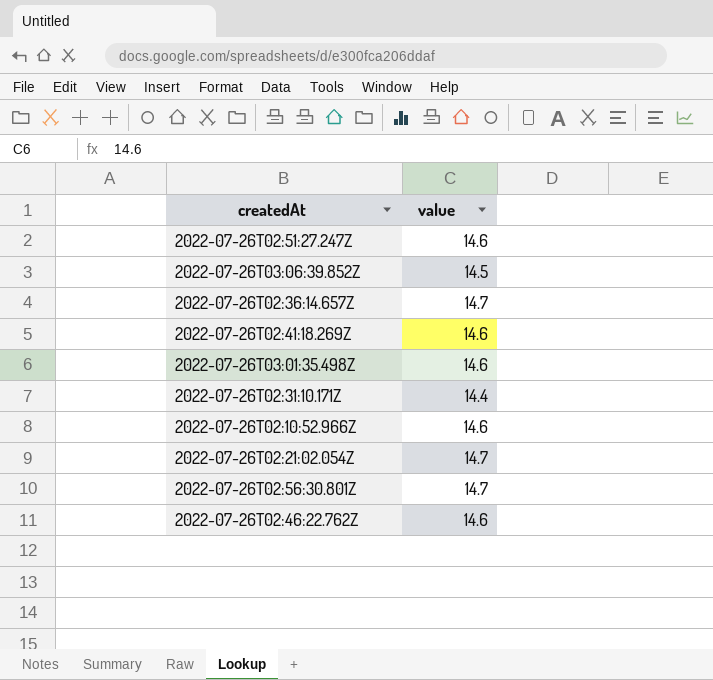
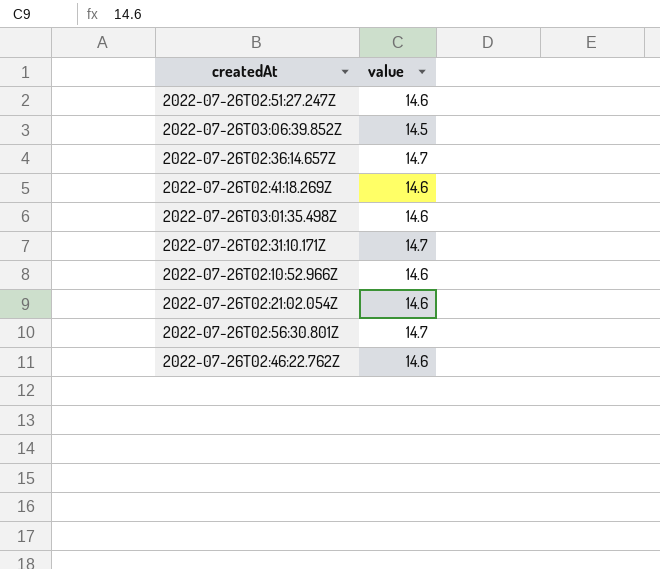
2022-07-26T02:31:10.171Z | value: 14.4 -> 14.7
2022-07-26T02:21:02.054Z | value: 14.7 -> 14.6

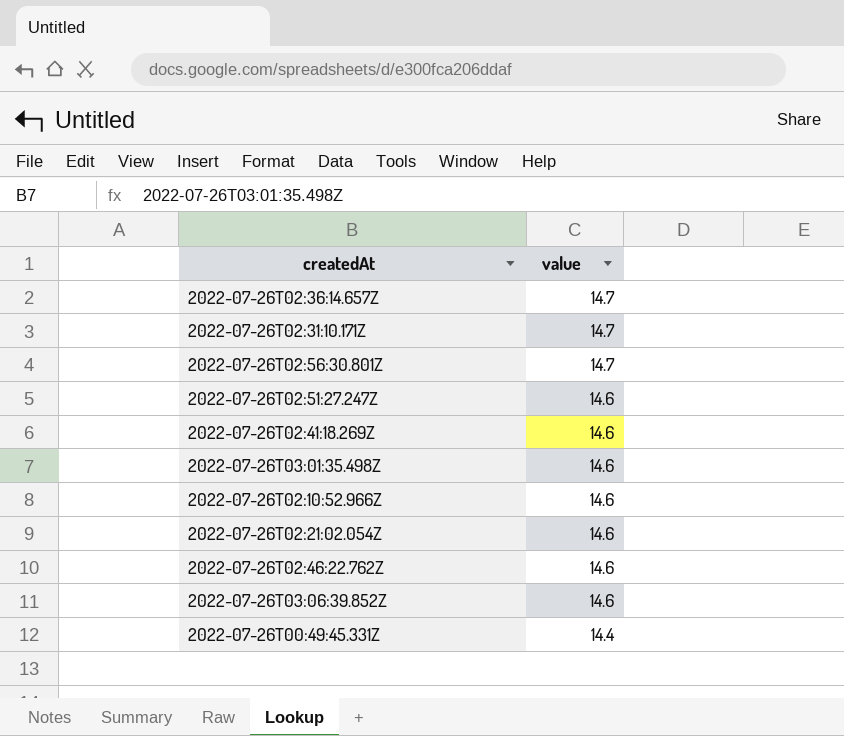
row order: none -> value descending
2022-07-26T03:06:39.852Z | value: 14.5 -> 14.6
row 2022-07-26T00:49:45.331Z: none -> 14.4

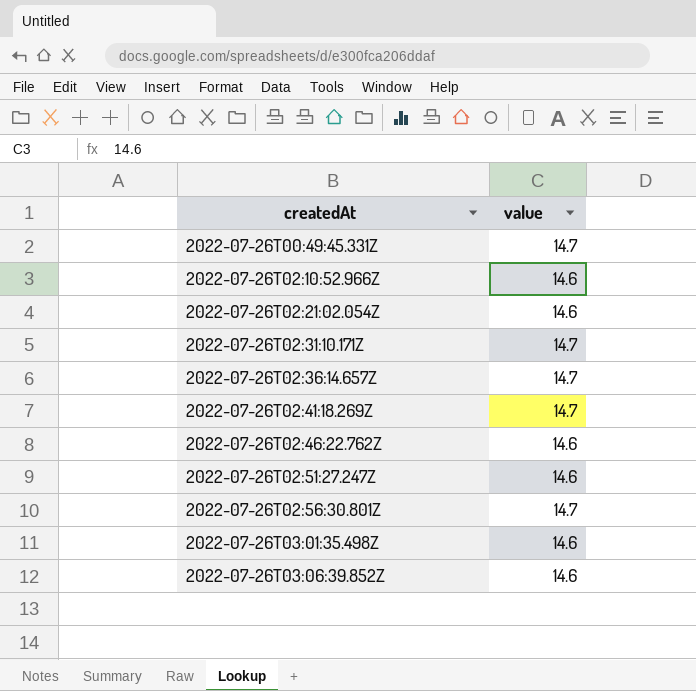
row order: value descending -> createdAt ascending
2022-07-26T00:49:45.331Z | value: 14.4 -> 14.7
2022-07-26T02:41:18.269Z | value: 14.6 -> 14.7

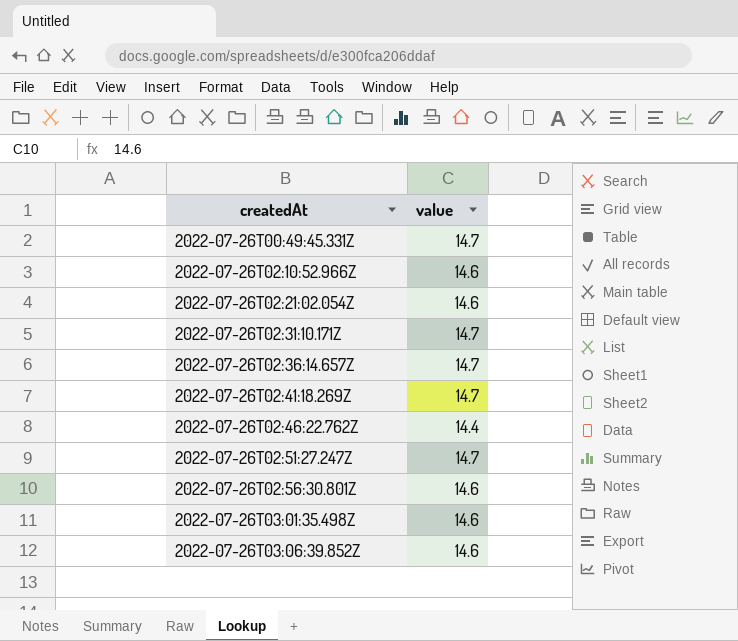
2022-07-26T02:46:22.762Z | value: 14.6 -> 14.4
2022-07-26T02:51:27.247Z | value: 14.6 -> 14.7
2022-07-26T02:56:30.801Z | value: 14.7 -> 14.6

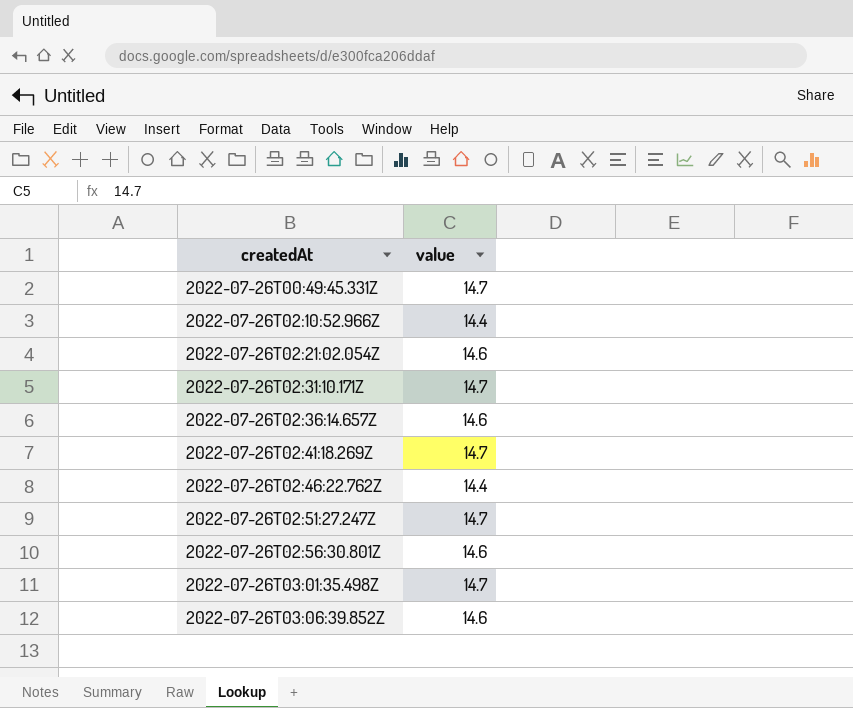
2022-07-26T02:10:52.966Z | value: 14.6 -> 14.4
2022-07-26T02:36:14.657Z | value: 14.7 -> 14.6
2022-07-26T03:01:35.498Z | value: 14.6 -> 14.7

